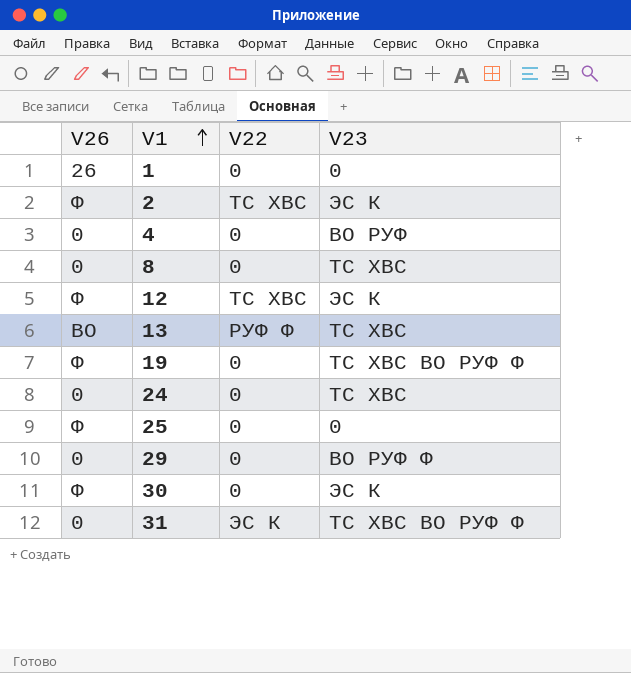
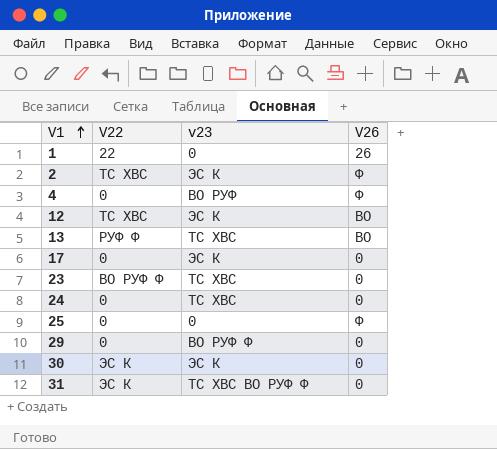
column name: V23 -> v23
column V26 | position: 1 -> 4
row 8: 0 | 0 | ТС ХВС -> none
row 19: Ф | 0 | ТС ХВС ВО РУФ Ф -> none
1 | V22: 0 -> 22
4 | V26: 0 -> Ф
12 | V26: Ф -> ВО
row 17: none -> 0 | ЭС К | 0
row 23: none -> ВО РУФ Ф | ТС ХВС | 0
30 | V22: 0 -> ЭС К
30 | V26: Ф -> 0

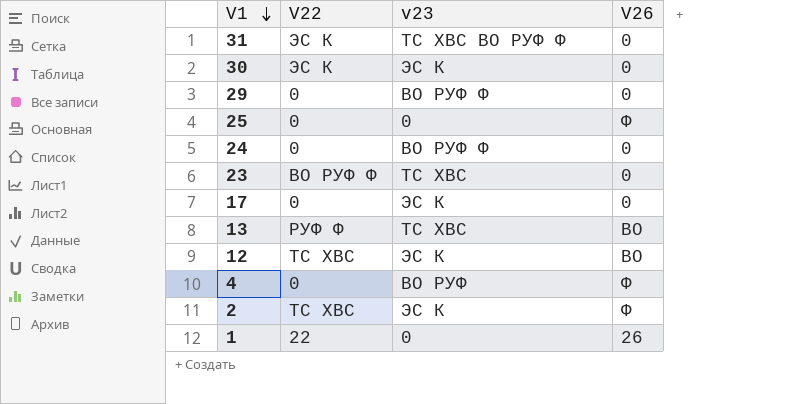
row order: V1 ascending -> V1 descending
24 | v23: ТС ХВС -> ВО РУФ Ф

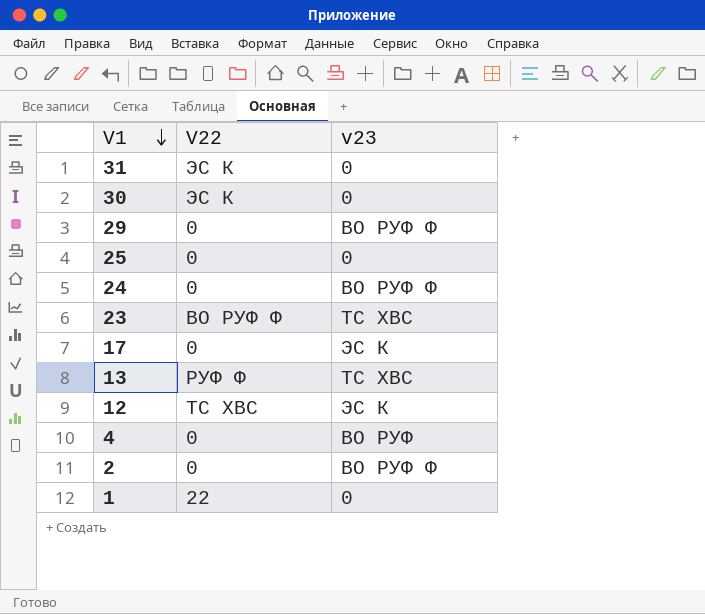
column V26 | position: 4 -> none
31 | v23: ТС ХВС ВО РУФ Ф -> 0
30 | v23: ЭС К -> 0
2 | V22: ТС ХВС -> 0
2 | v23: ЭС К -> ВО РУФ Ф

